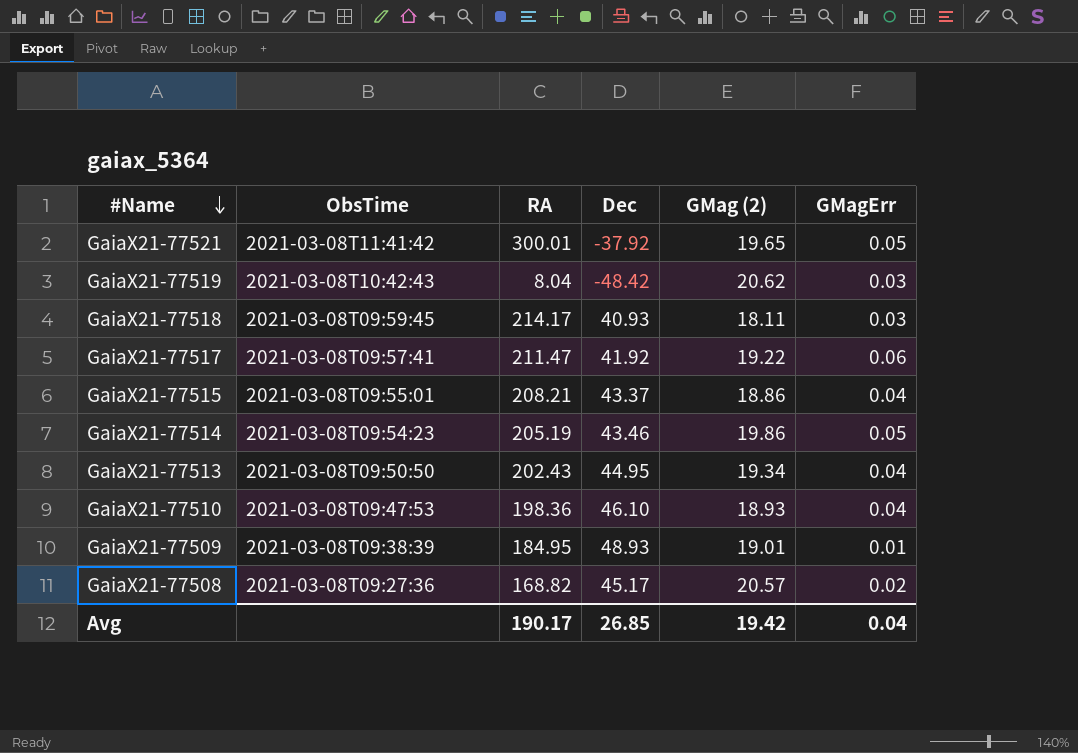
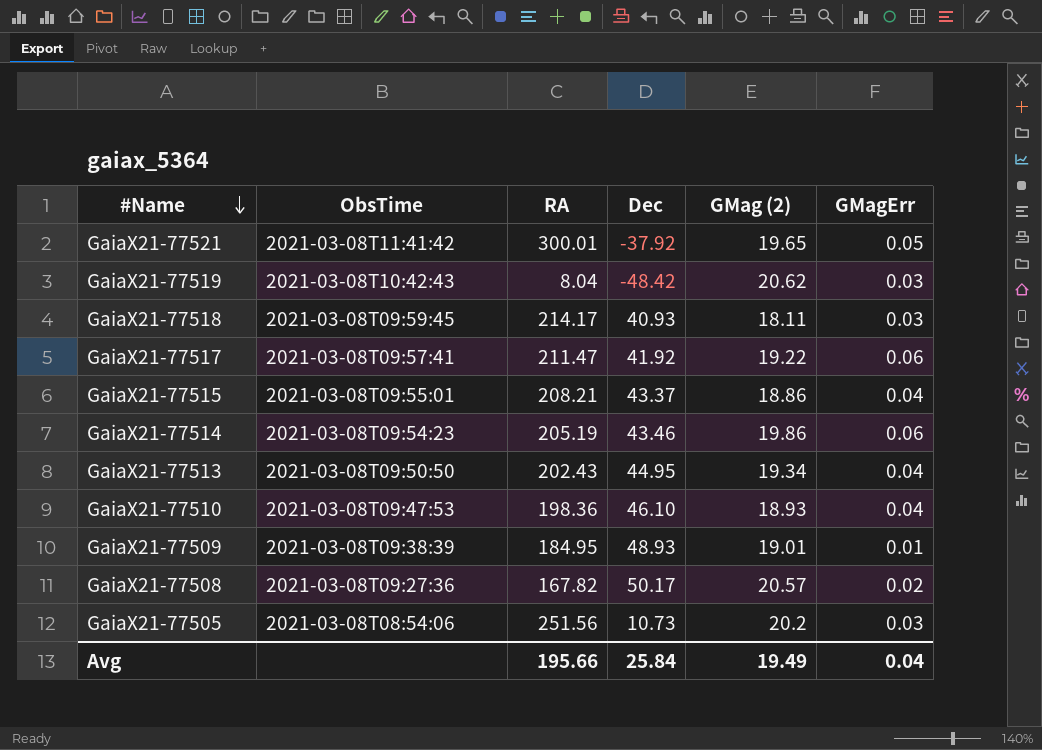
GaiaX21-77514 | GMagErr: 0.05 -> 0.06
GaiaX21-77508 | RA: 168.82 -> 167.82
GaiaX21-77508 | Dec: 45.17 -> 50.17
row GaiaX21-77505: none -> 2021-03-08T08:54:06 | 251.56 | 10.73 | 20.2 | 0.03
Avg | RA: 190.17 -> 195.66
Avg | Dec: 26.85 -> 25.84
Avg | GMag (2): 19.42 -> 19.49

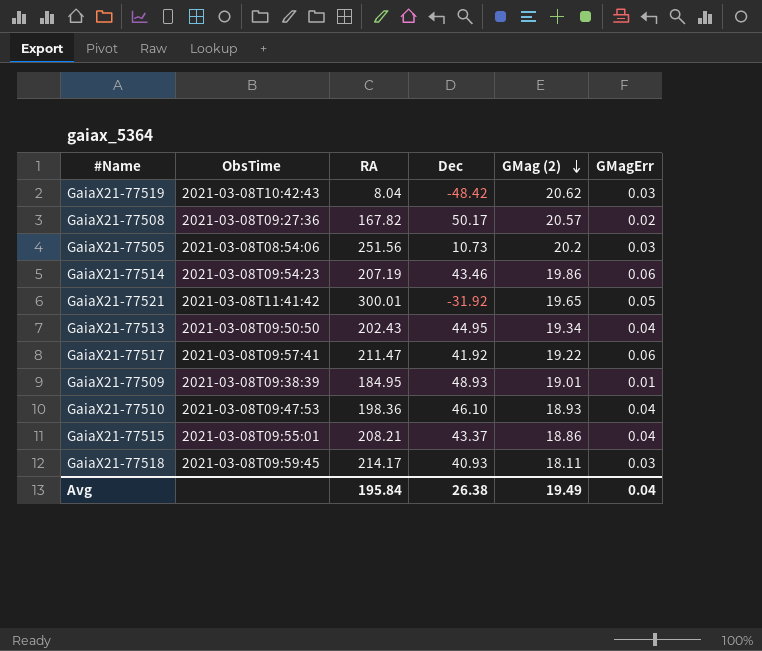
row order: #Name descending -> GMag (2) descending
GaiaX21-77514 | RA: 205.19 -> 207.19
GaiaX21-77521 | Dec: -37.92 -> -31.92
Avg | RA: 195.66 -> 195.84
Avg | Dec: 25.84 -> 26.38

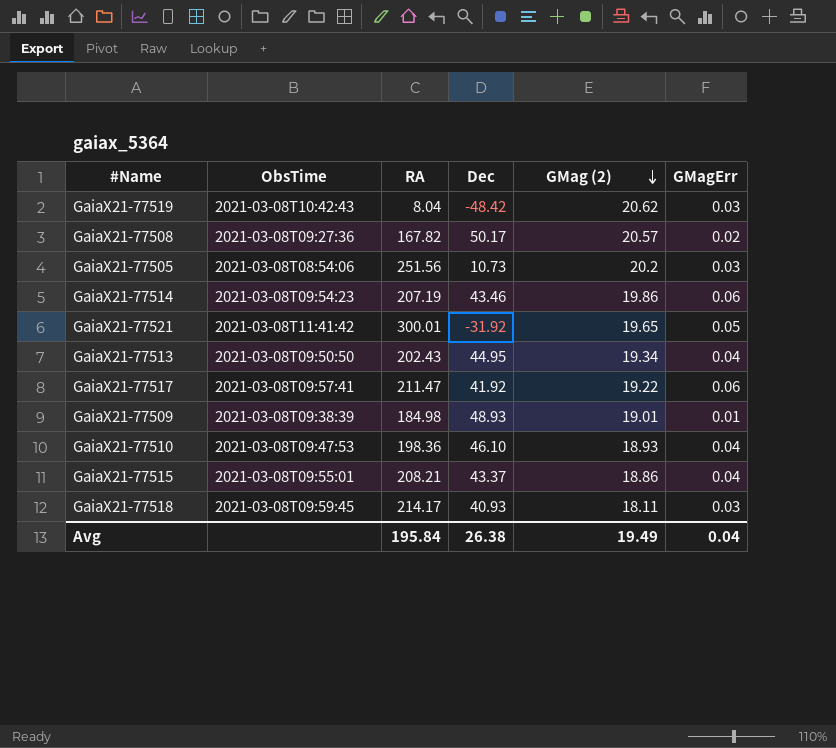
GaiaX21-77509 | RA: 184.95 -> 184.98

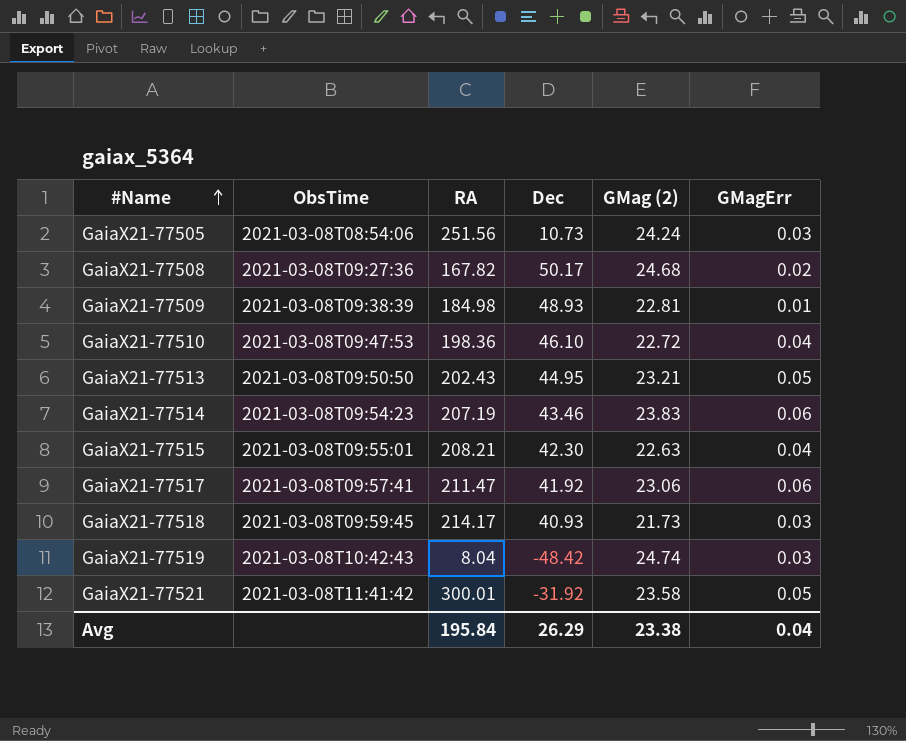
row order: GMag (2) descending -> #Name ascending
GaiaX21-77505 | GMag (2): 20.2 -> 24.24
GaiaX21-77508 | GMag (2): 20.57 -> 24.68
GaiaX21-77509 | GMag (2): 19.01 -> 22.81
GaiaX21-77510 | GMag (2): 18.93 -> 22.72
GaiaX21-77513 | GMag (2): 19.34 -> 23.21
GaiaX21-77513 | GMagErr: 0.04 -> 0.05
GaiaX21-77514 | GMag (2): 19.86 -> 23.83
GaiaX21-77515 | Dec: 43.37 -> 42.30
GaiaX21-77515 | GMag (2): 18.86 -> 22.63
GaiaX21-77517 | GMag (2): 19.22 -> 23.06
GaiaX21-77518 | GMag (2): 18.11 -> 21.73
GaiaX21-77519 | GMag (2): 20.62 -> 24.74
GaiaX21-77521 | GMag (2): 19.65 -> 23.58
Avg | Dec: 26.38 -> 26.29
Avg | GMag (2): 19.49 -> 23.38

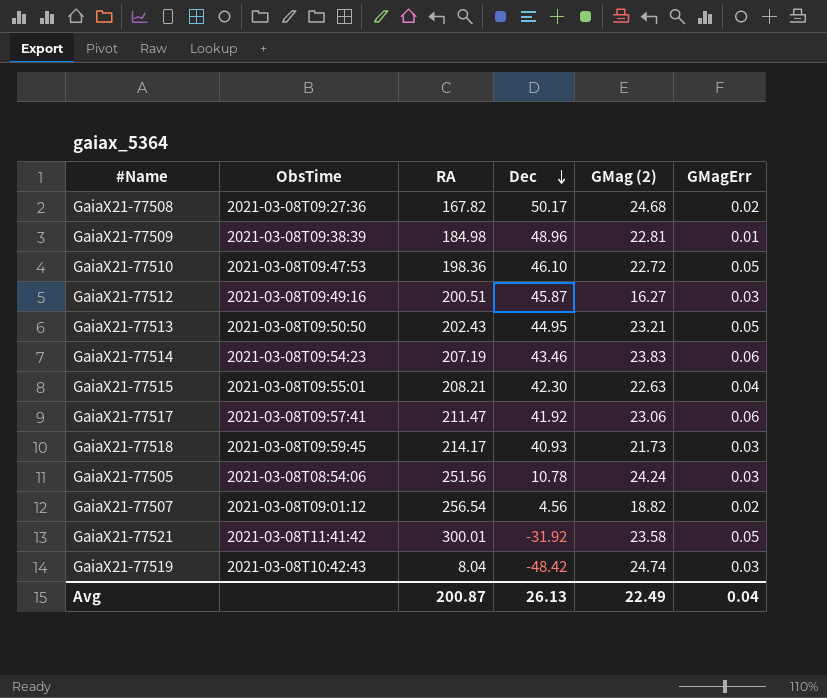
row order: #Name ascending -> Dec descending
GaiaX21-77509 | Dec: 48.93 -> 48.96
GaiaX21-77510 | GMagErr: 0.04 -> 0.05
row GaiaX21-77512: none -> 2021-03-08T09:49:16 | 200.51 | 45.87 | 16.27 | 0.03
GaiaX21-77505 | Dec: 10.73 -> 10.78
row GaiaX21-77507: none -> 2021-03-08T09:01:12 | 256.54 | 4.56 | 18.82 | 0.02
Avg | RA: 195.84 -> 200.87
Avg | Dec: 26.29 -> 26.13
Avg | GMag (2): 23.38 -> 22.49

